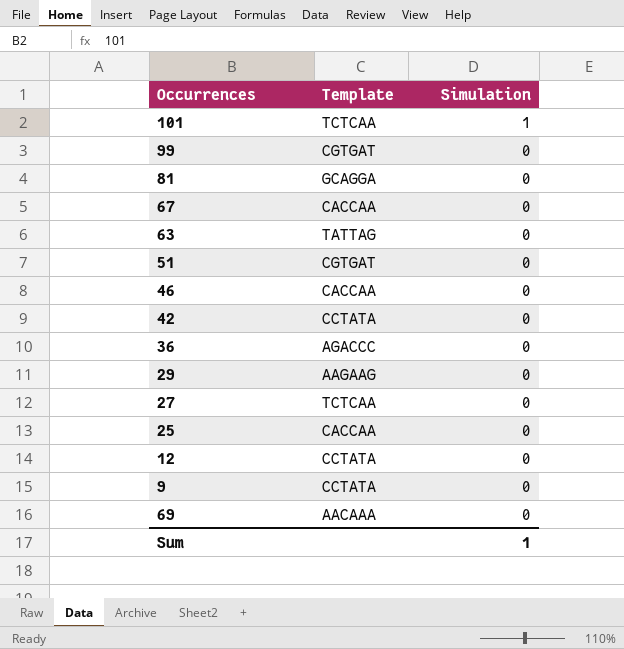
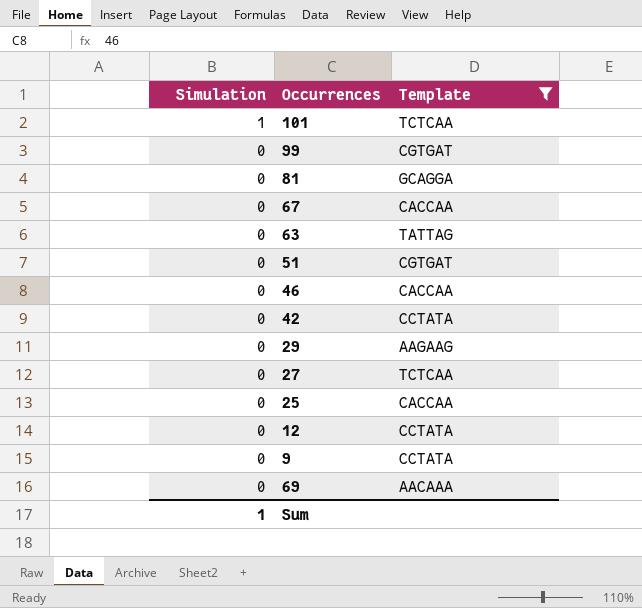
filter: none -> Template != AGACCC
column Simulation | position: 3 -> 1

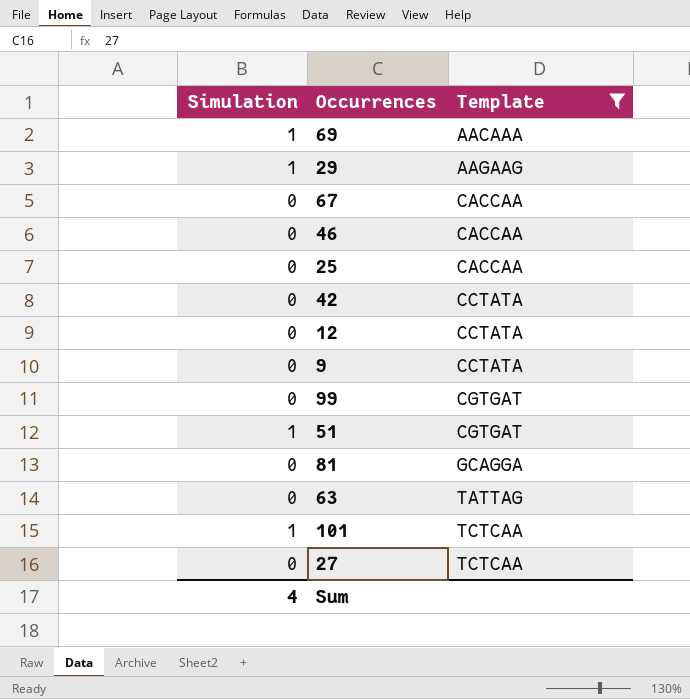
row order: Simulation descending -> Template ascending
69 | Simulation: 0 -> 1
29 | Simulation: 0 -> 1
51 | Simulation: 0 -> 1
Sum | Simulation: 1 -> 4

